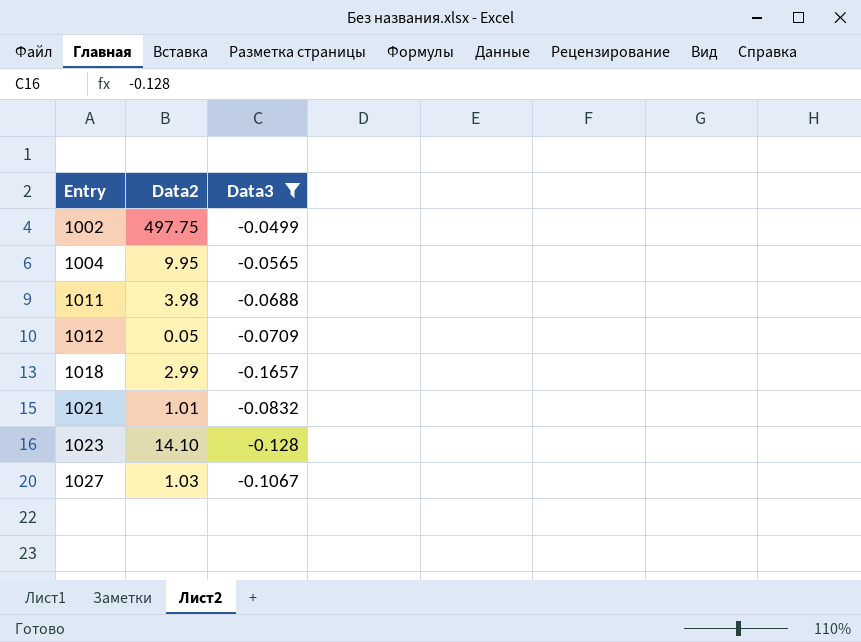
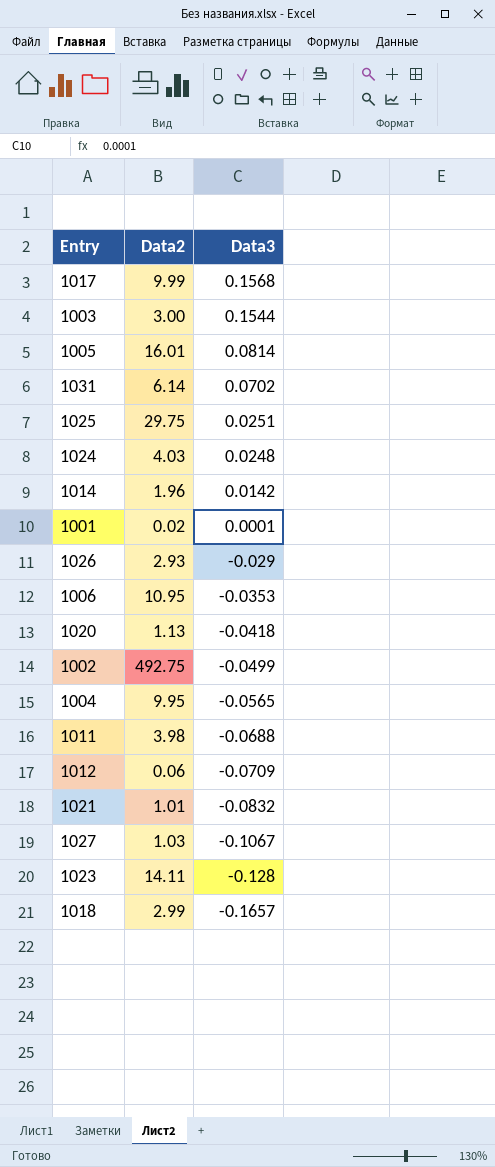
filter: Data3 <= -0.0499 -> none
row order: Entry ascending -> Data3 descending
1002 | Data2: 497.75 -> 492.75
1012 | Data2: 0.05 -> 0.06
1023 | Data2: 14.10 -> 14.11

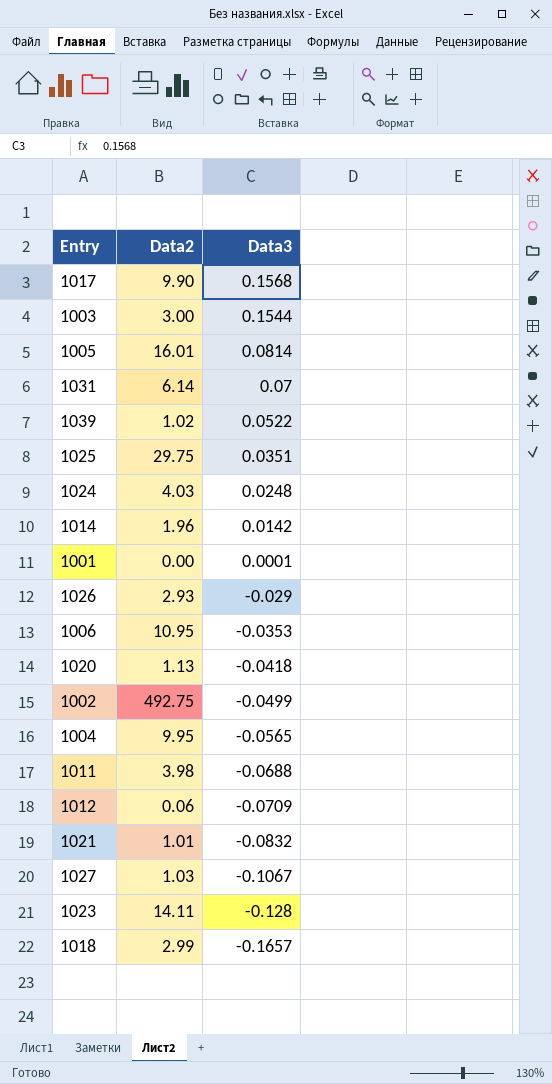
1017 | Data2: 9.99 -> 9.90
1031 | Data3: 0.0702 -> 0.07
row 1039: none -> 1.02 | 0.0522
1025 | Data3: 0.0251 -> 0.0351
1001 | Data2: 0.02 -> 0.00

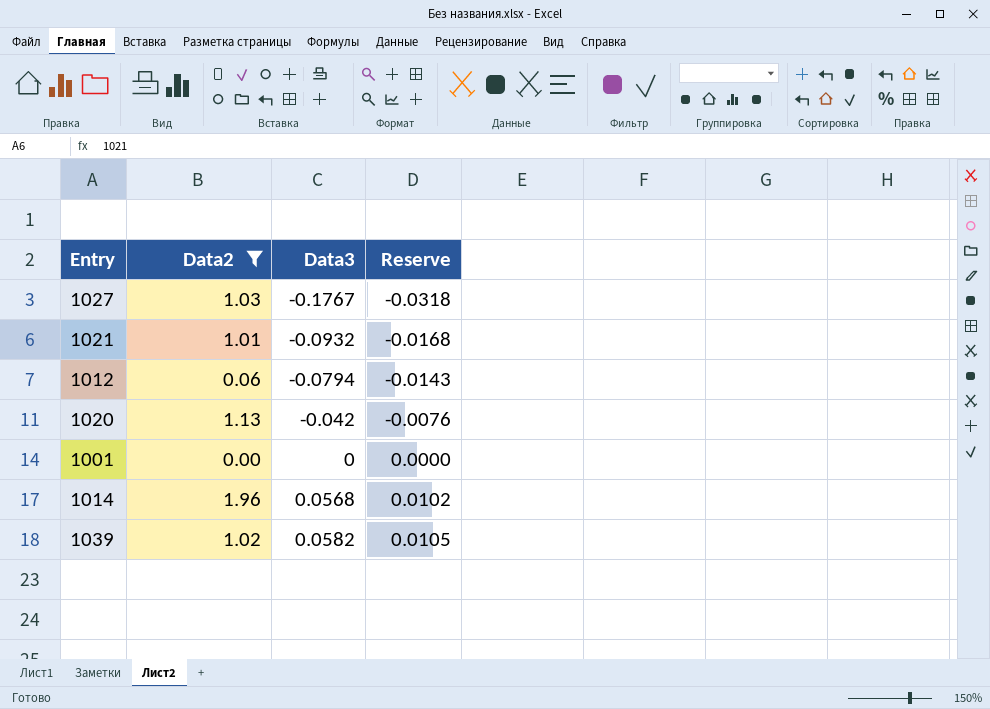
filter: none -> Data2 <= 1.96
row order: Data3 descending -> Data3 ascending
column Reserve | formula: none -> [Data3] * 0.18
1027 | Data3: -0.1067 -> -0.1767
1021 | Data3: -0.0832 -> -0.0932
1012 | Data3: -0.0709 -> -0.0794
1020 | Data3: -0.0418 -> -0.042
1001 | Data3: 0.0001 -> 0
1014 | Data3: 0.0142 -> 0.0568
1039 | Data3: 0.0522 -> 0.0582

